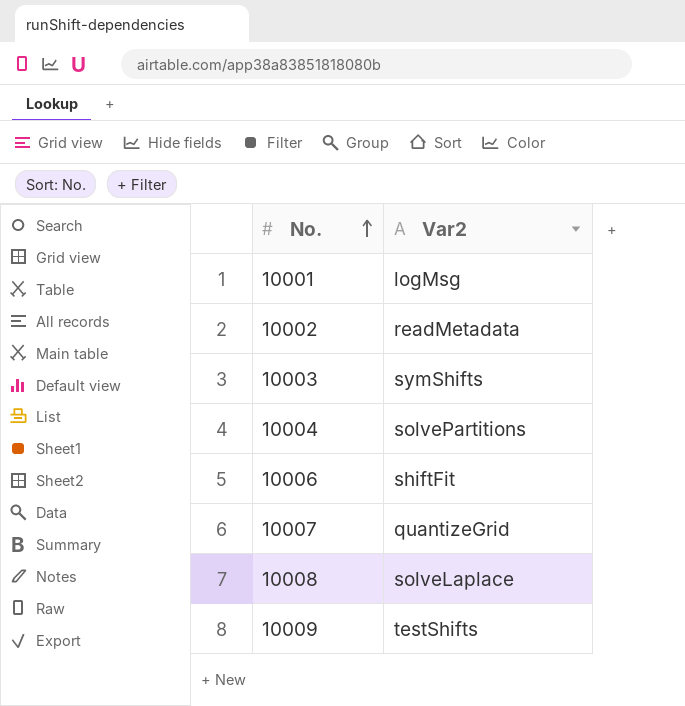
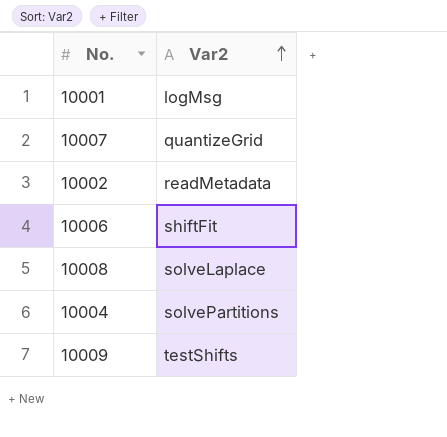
row order: No. ascending -> Var2 ascending
row 10003: symShifts -> none

